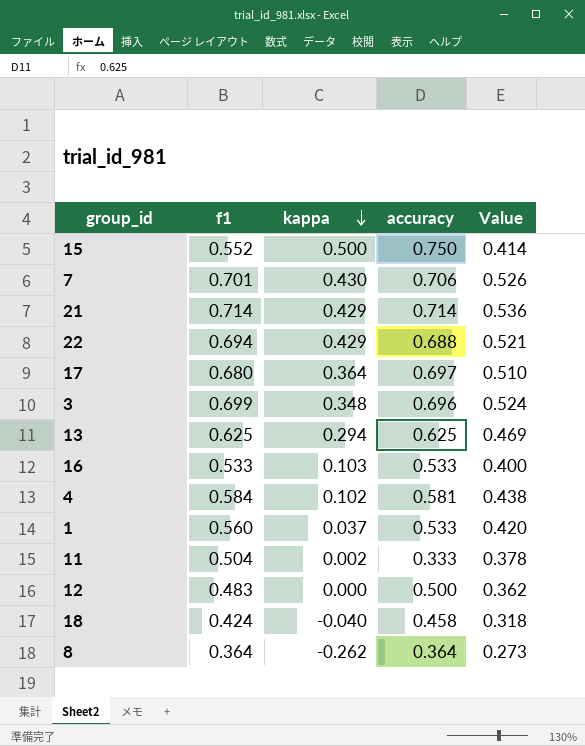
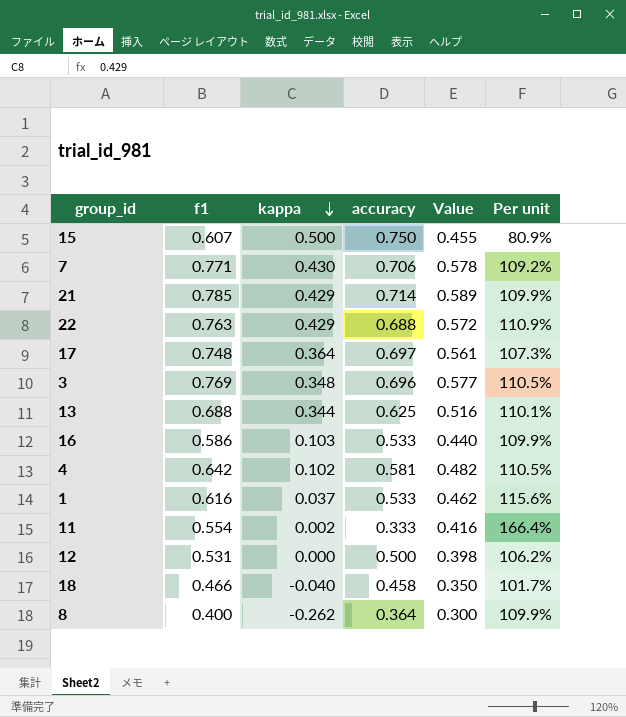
column Per unit | formula: none -> [f1] / [accuracy]
15 | f1: 0.552 -> 0.607
15 | Value: 0.414 -> 0.455
7 | f1: 0.701 -> 0.771
7 | Value: 0.526 -> 0.578
21 | f1: 0.714 -> 0.785
21 | Value: 0.536 -> 0.589
22 | f1: 0.694 -> 0.763
22 | Value: 0.521 -> 0.572
17 | f1: 0.680 -> 0.748
17 | Value: 0.510 -> 0.561
3 | f1: 0.699 -> 0.769
3 | Value: 0.524 -> 0.577
13 | f1: 0.625 -> 0.688
13 | kappa: 0.294 -> 0.344
13 | Value: 0.469 -> 0.516
16 | f1: 0.533 -> 0.586
16 | Value: 0.400 -> 0.440
4 | f1: 0.584 -> 0.642
4 | Value: 0.438 -> 0.482
1 | f1: 0.560 -> 0.616
1 | Value: 0.420 -> 0.462
11 | f1: 0.504 -> 0.554
11 | Value: 0.378 -> 0.416
12 | f1: 0.483 -> 0.531
12 | Value: 0.362 -> 0.398
18 | f1: 0.424 -> 0.466
18 | Value: 0.318 -> 0.350
8 | f1: 0.364 -> 0.400
8 | Value: 0.273 -> 0.300

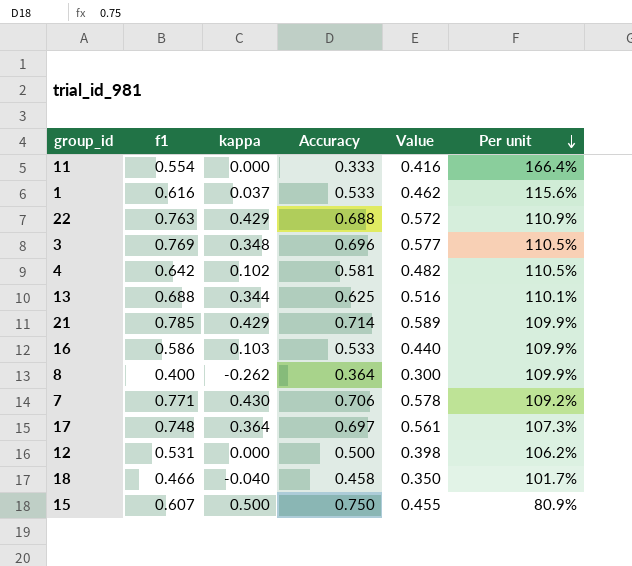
row order: kappa descending -> Per unit descending
column name: accuracy -> Accuracy
11 | kappa: 0.002 -> 0.000

